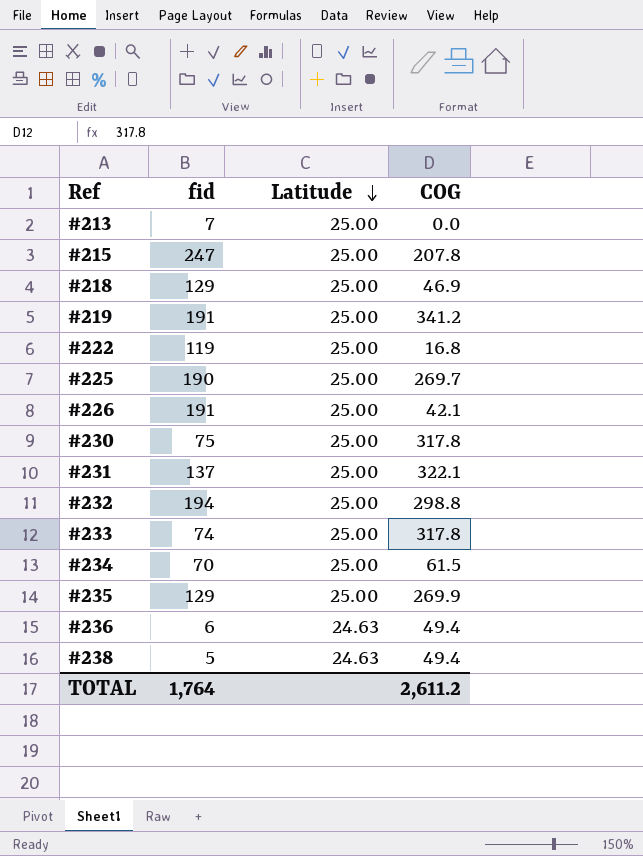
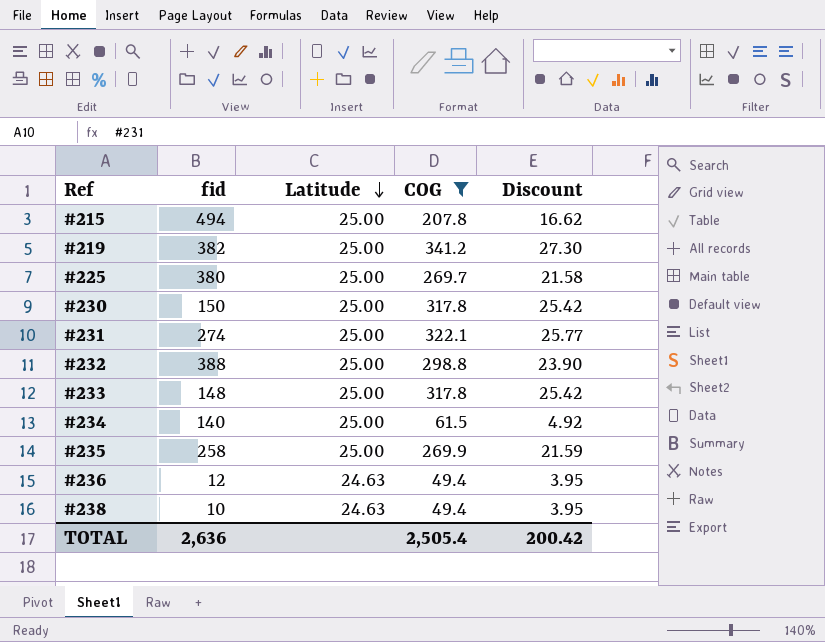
filter: none -> COG >= 49.4
column Discount | formula: none -> [COG] * 0.08
#215 | fid: 247 -> 494
#219 | fid: 191 -> 382
#225 | fid: 190 -> 380
#230 | fid: 75 -> 150
#231 | fid: 137 -> 274
#232 | fid: 194 -> 388
#233 | fid: 74 -> 148
#234 | fid: 70 -> 140
#235 | fid: 129 -> 258
#236 | fid: 6 -> 12
#238 | fid: 5 -> 10
TOTAL | fid: 1,764 -> 2,636
TOTAL | COG: 2,611.2 -> 2,505.4

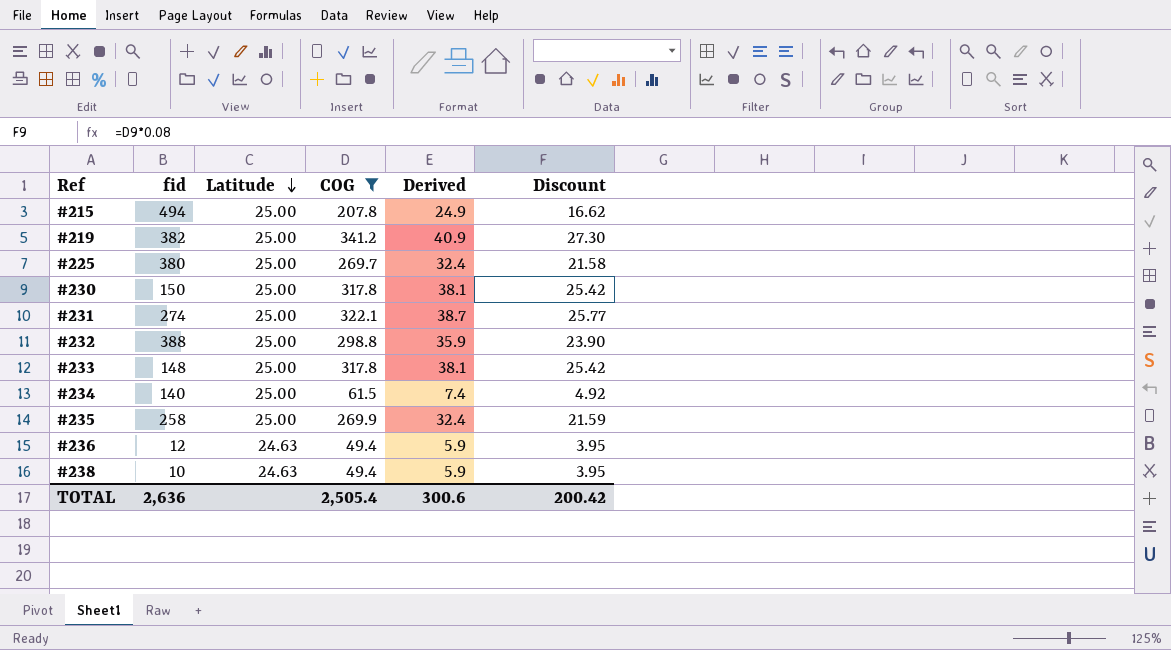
column Derived | formula: none -> [COG] * 0.12

